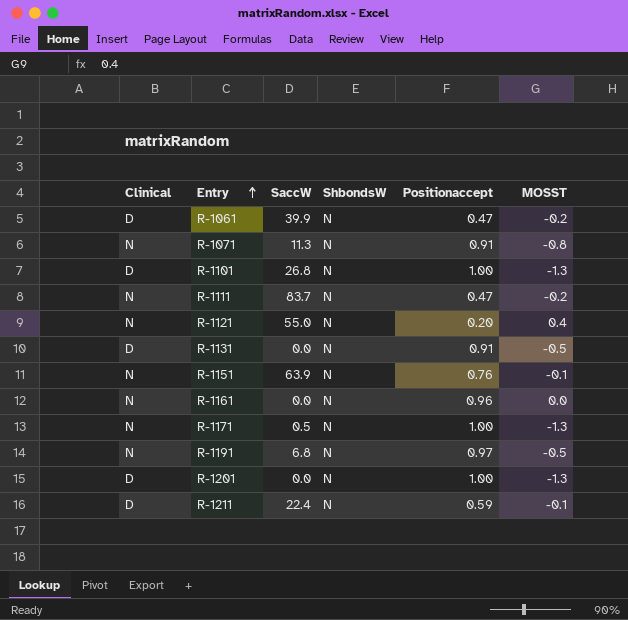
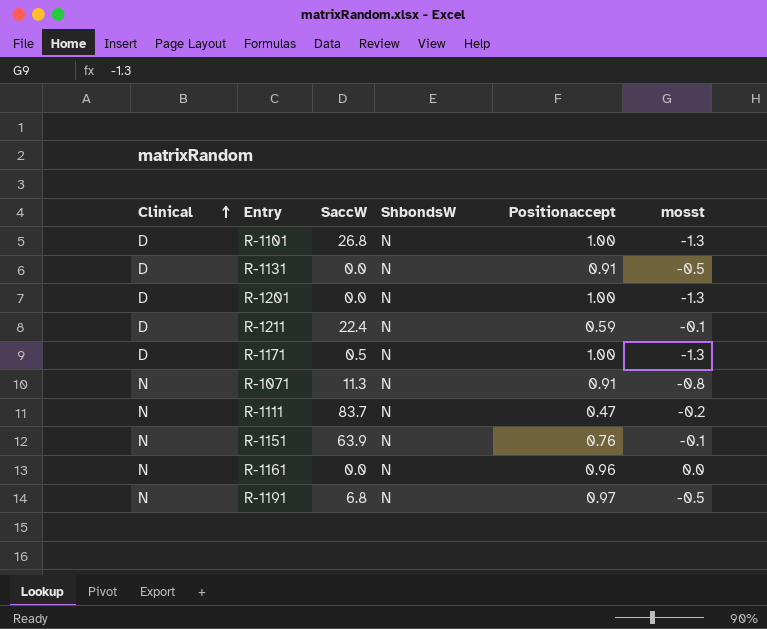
row order: Entry ascending -> Clinical ascending
column name: MOSST -> mosst
row R-1061: D | 39.9 | N | 0.47 | -0.2 -> none
row R-1121: N | 55.0 | N | 0.20 | 0.4 -> none
R-1171 | Clinical: N -> D

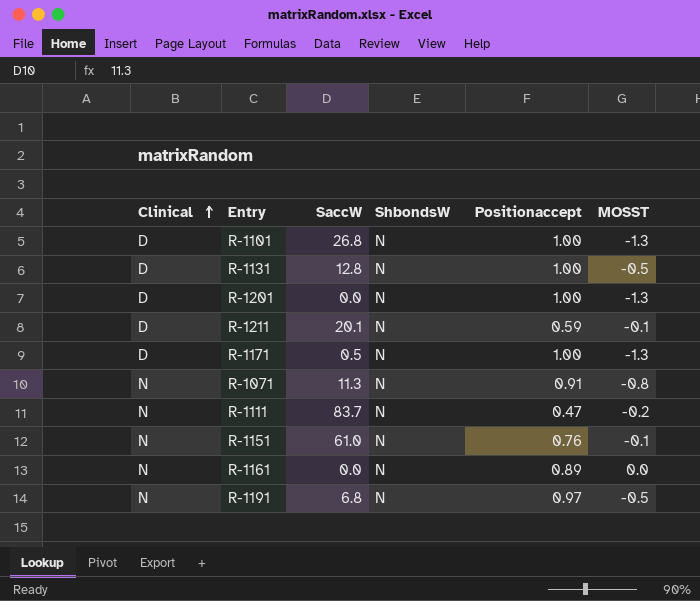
column name: mosst -> MOSST
R-1131 | SaccW: 0.0 -> 12.8
R-1131 | Positionaccept: 0.91 -> 1.00
R-1211 | SaccW: 22.4 -> 20.1
R-1151 | SaccW: 63.9 -> 61.0
R-1161 | Positionaccept: 0.96 -> 0.89

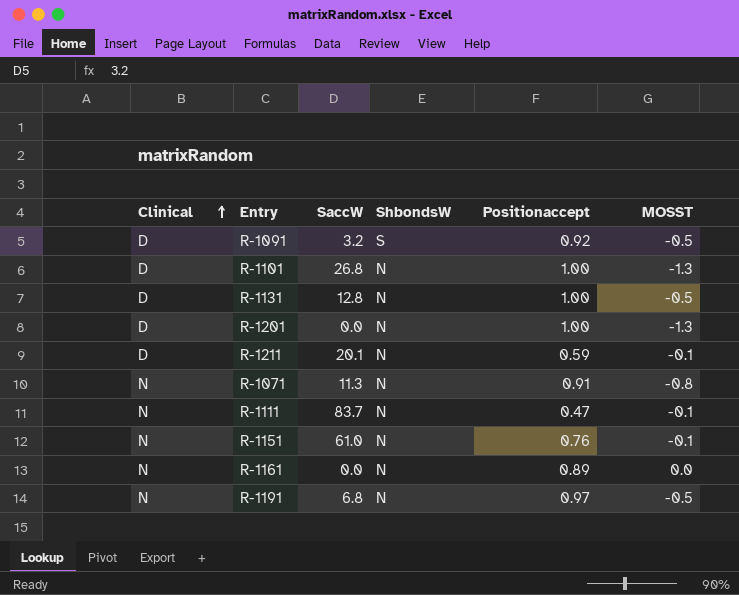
row R-1171: D | 0.5 | N | 1.00 | -1.3 -> none
row R-1091: none -> D | 3.2 | S | 0.92 | -0.5
R-1111 | MOSST: -0.2 -> -0.1

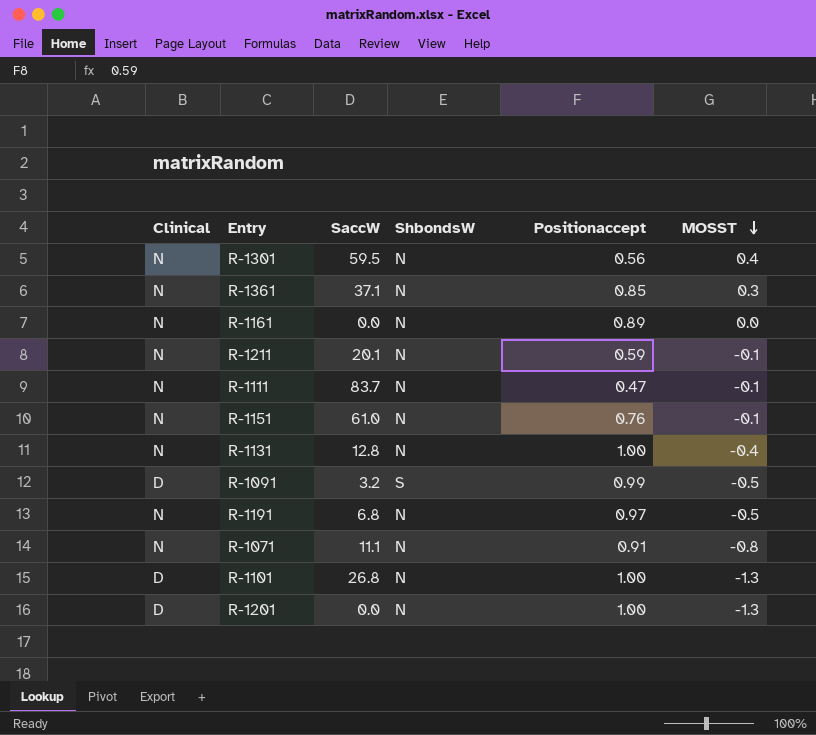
row order: Clinical ascending -> MOSST descending
row R-1301: none -> N | 59.5 | N | 0.56 | 0.4
row R-1361: none -> N | 37.1 | N | 0.85 | 0.3
R-1211 | Clinical: D -> N
R-1131 | Clinical: D -> N
R-1131 | MOSST: -0.5 -> -0.4
R-1091 | Positionaccept: 0.92 -> 0.99
R-1071 | SaccW: 11.3 -> 11.1

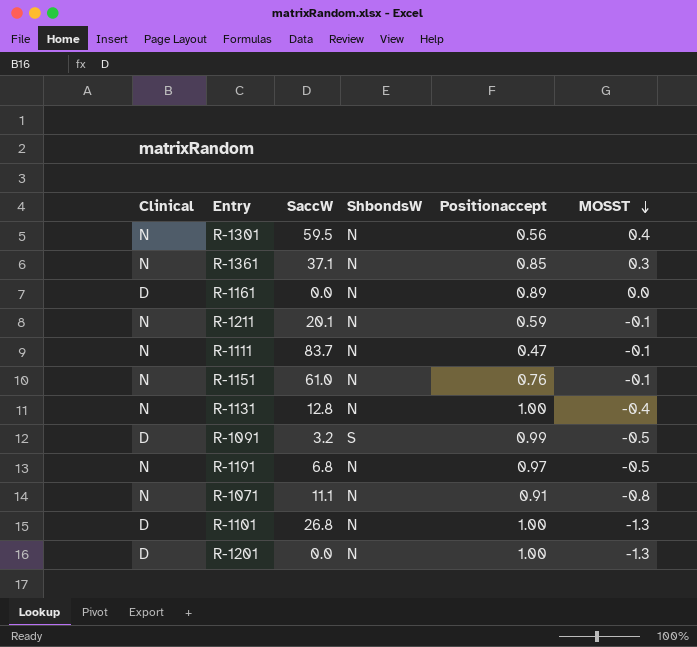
R-1161 | Clinical: N -> D

